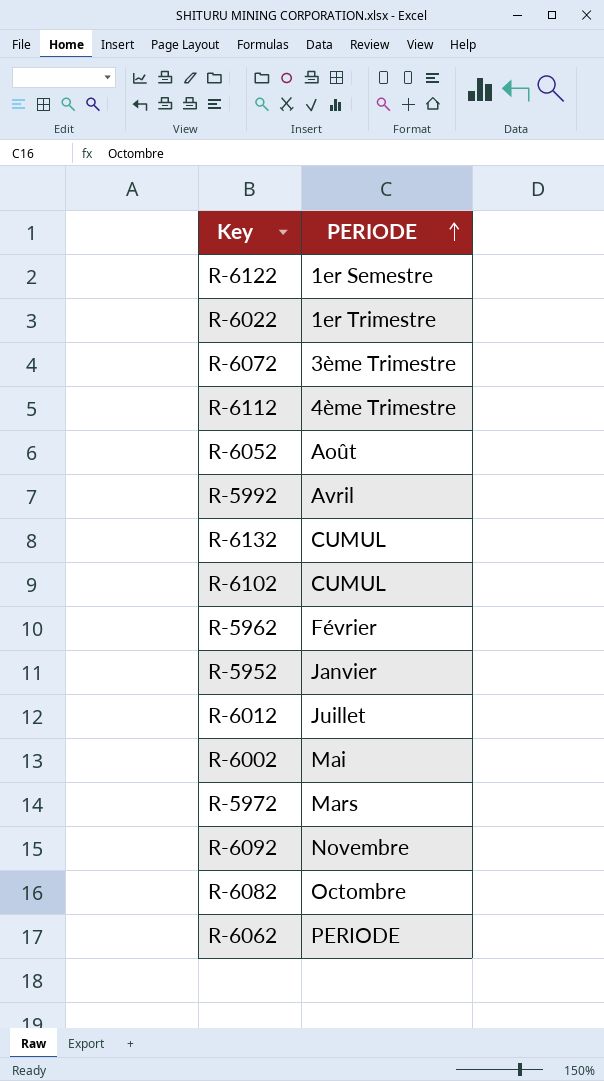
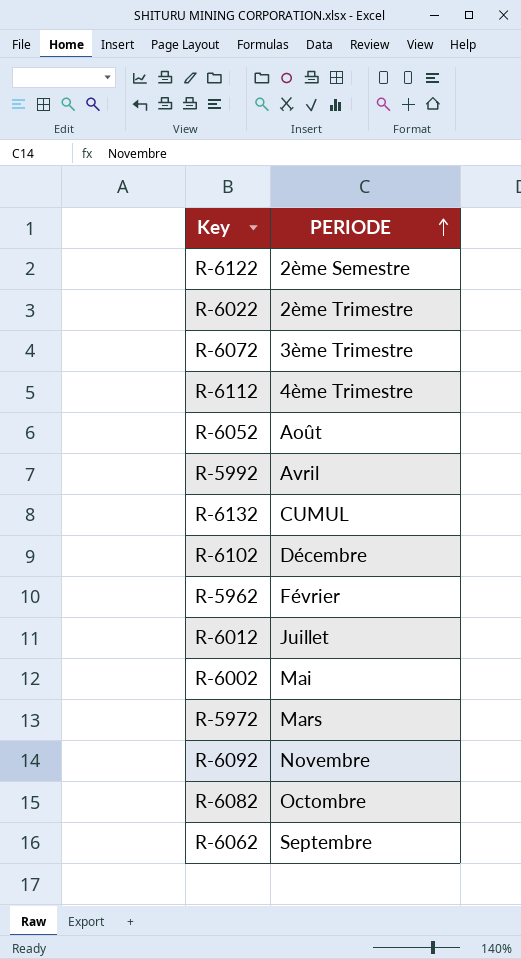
row R-5952: Janvier -> none
R-6122 | PERIODE: 1er Semestre -> 2ème Semestre
R-6022 | PERIODE: 1er Trimestre -> 2ème Trimestre
R-6102 | PERIODE: CUMUL -> Décembre
R-6062 | PERIODE: PERIODE -> Septembre

